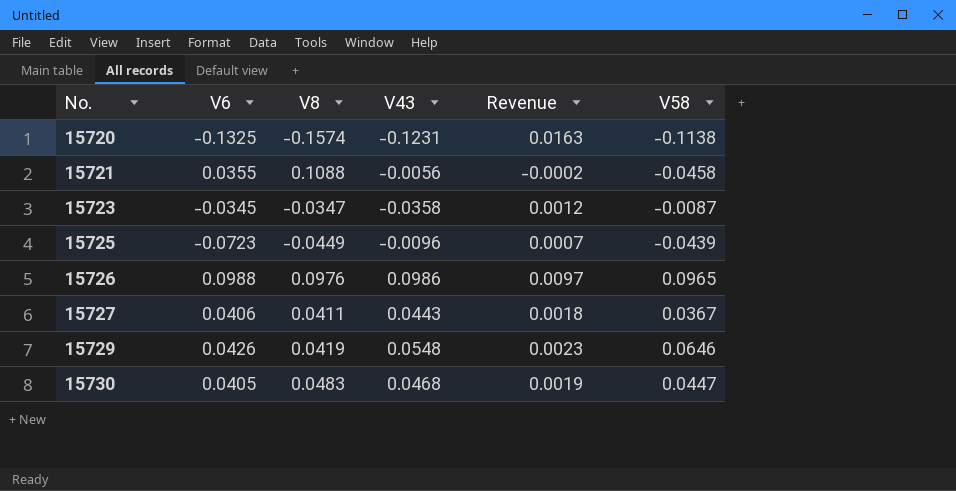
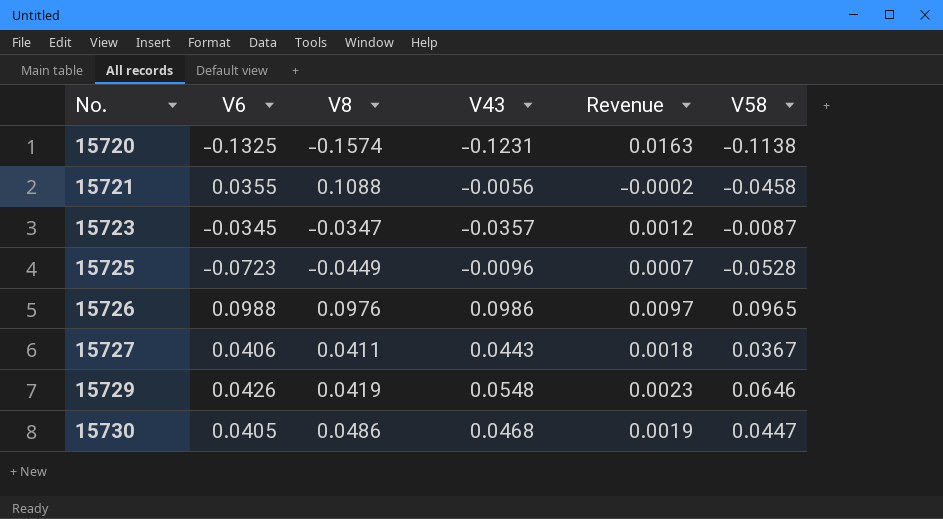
15723 | V43: -0.0358 -> -0.0357
15725 | V58: -0.0439 -> -0.0528
15730 | V8: 0.0483 -> 0.0486

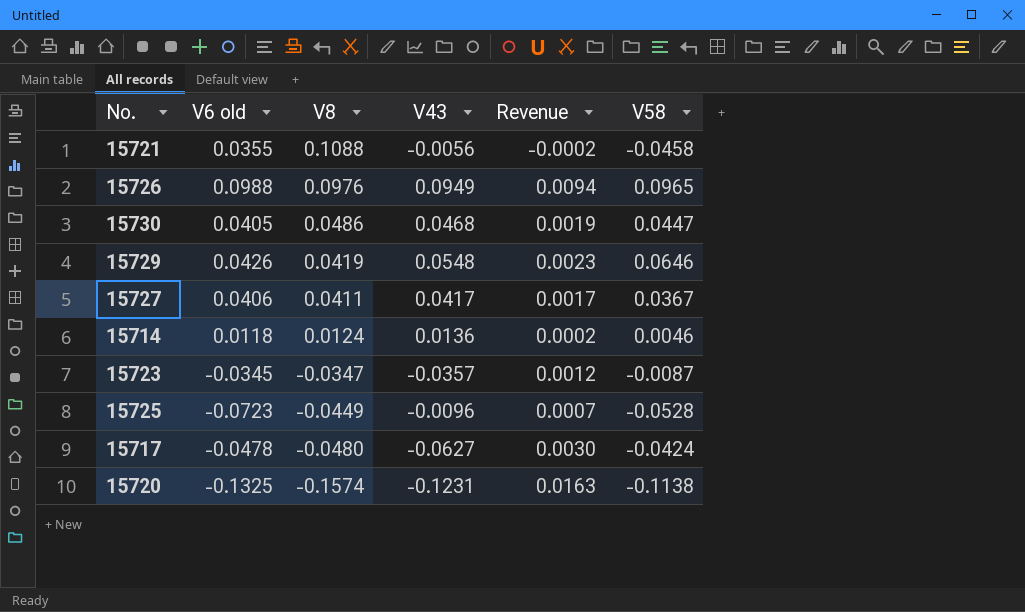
row order: No. ascending -> V8 descending
column name: V6 -> V6 old
15726 | V43: 0.0986 -> 0.0949
15726 | Revenue: 0.0097 -> 0.0094
15727 | V43: 0.0443 -> 0.0417
15727 | Revenue: 0.0018 -> 0.0017
row 15714: none -> 0.0118 | 0.0124 | 0.0136 | 0.0002 | 0.0046
row 15717: none -> -0.0478 | -0.0480 | -0.0627 | 0.0030 | -0.0424

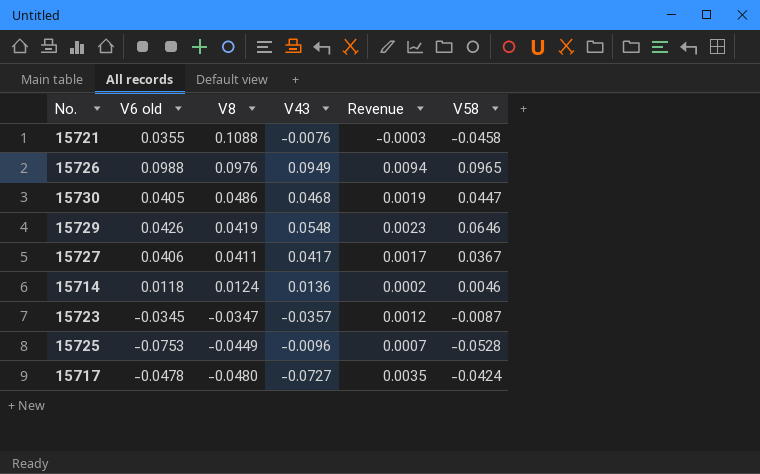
row 15720: -0.1325 | -0.1574 | -0.1231 | 0.0163 | -0.1138 -> none
15721 | V43: -0.0056 -> -0.0076
15721 | Revenue: -0.0002 -> -0.0003
15725 | V6 old: -0.0723 -> -0.0753
15717 | V43: -0.0627 -> -0.0727
15717 | Revenue: 0.0030 -> 0.0035

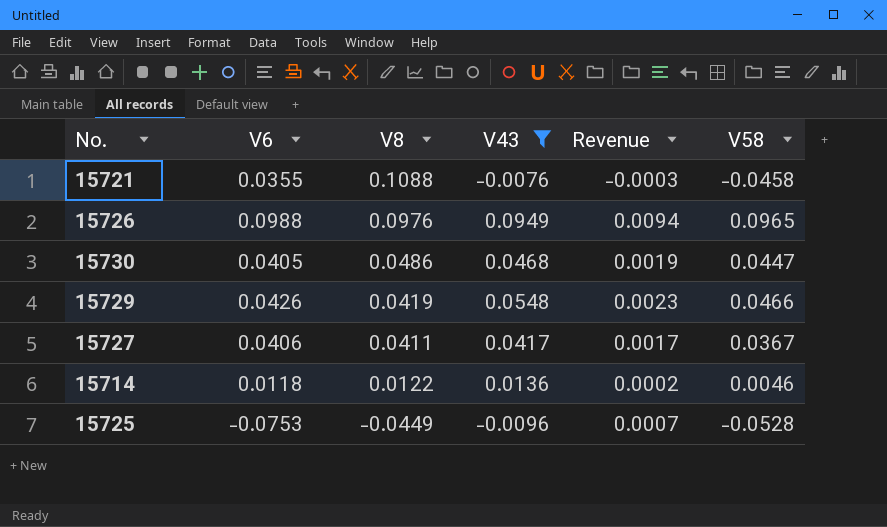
filter: none -> V43 >= -0.0096
column name: V6 old -> V6
15729 | V58: 0.0646 -> 0.0466
15714 | V8: 0.0124 -> 0.0122

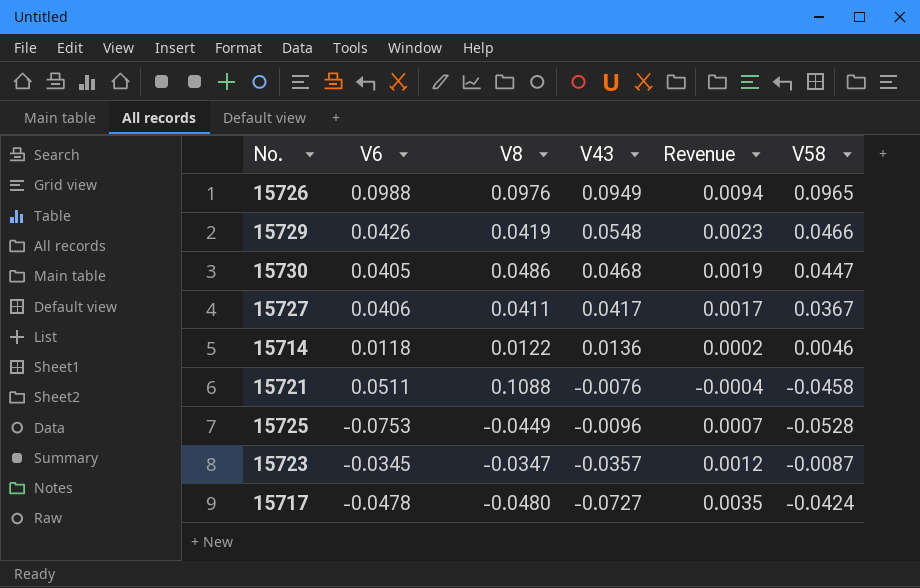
filter: V43 >= -0.0096 -> none
row order: V8 descending -> V43 descending
15721 | V6: 0.0355 -> 0.0511
15721 | Revenue: -0.0003 -> -0.0004

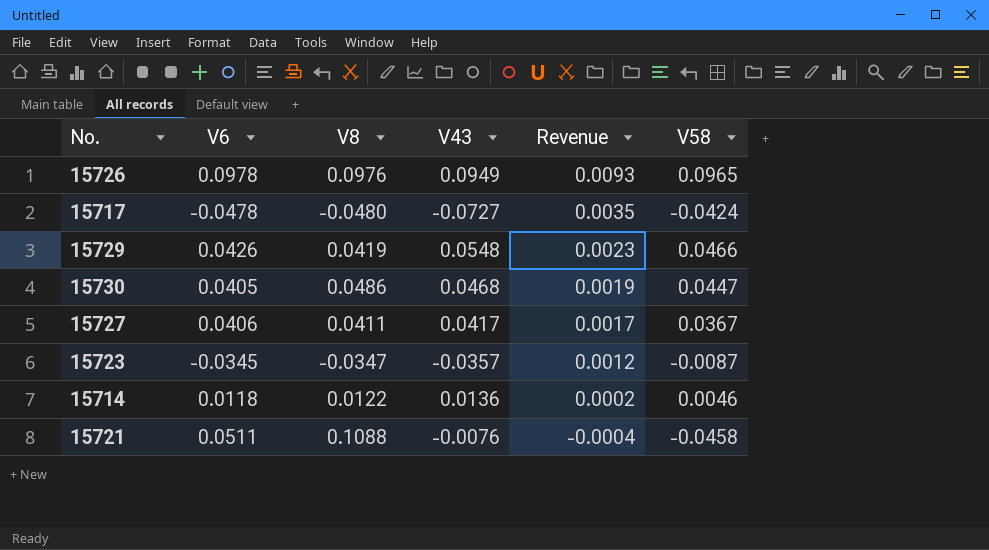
row order: V43 descending -> Revenue descending
row 15725: -0.0753 | -0.0449 | -0.0096 | 0.0007 | -0.0528 -> none
15726 | V6: 0.0988 -> 0.0978
15726 | Revenue: 0.0094 -> 0.0093

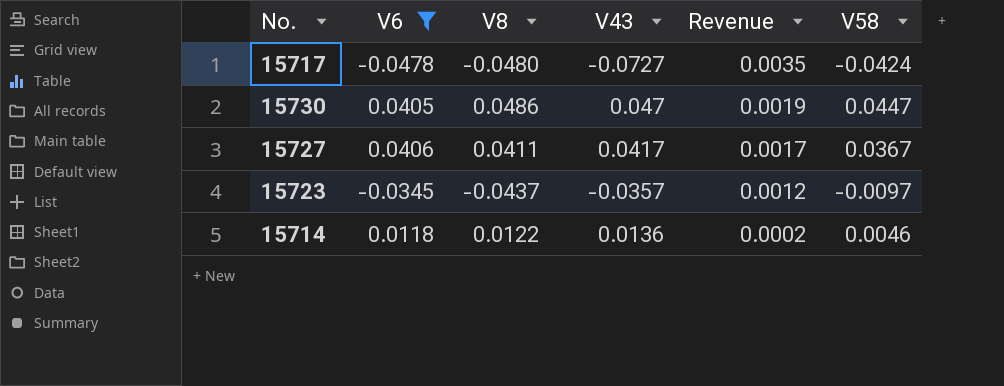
filter: none -> V6 <= 0.0406
15730 | V43: 0.0468 -> 0.047
15723 | V8: -0.0347 -> -0.0437
15723 | V58: -0.0087 -> -0.0097

